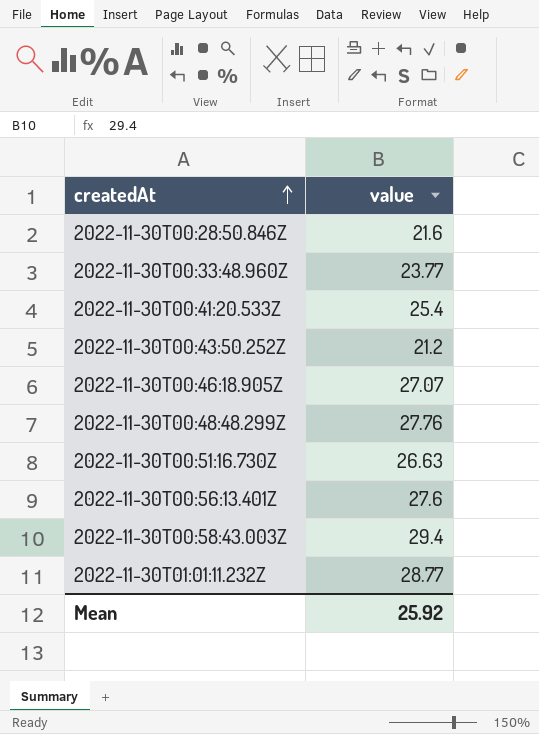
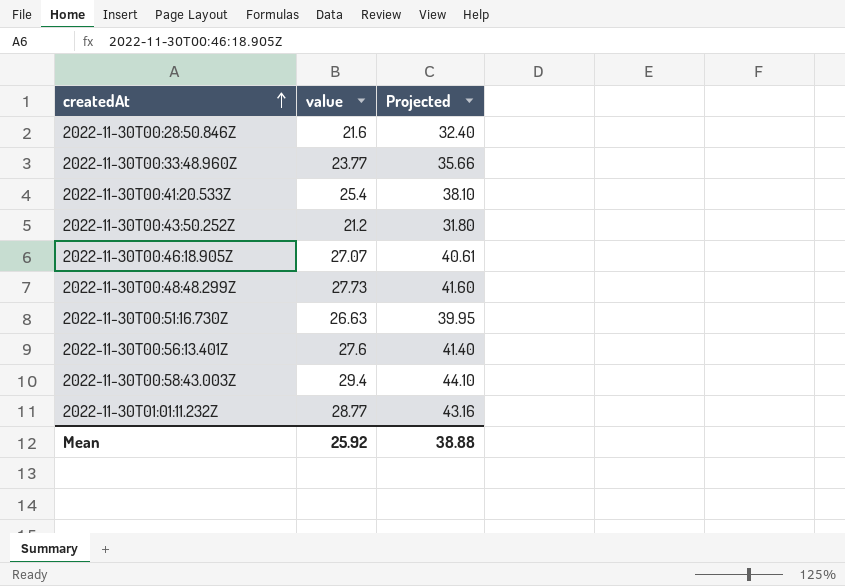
column Projected | formula: none -> [value] * 1.5
2022-11-30T00:48:48.299Z | value: 27.76 -> 27.73

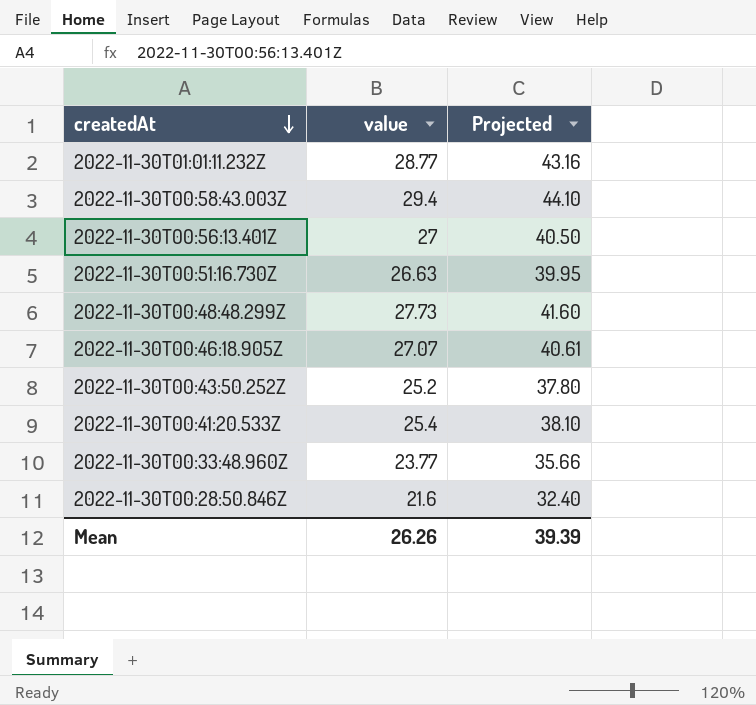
row order: createdAt ascending -> createdAt descending
2022-11-30T00:56:13.401Z | value: 27.6 -> 27
2022-11-30T00:56:13.401Z | Projected: 41.40 -> 40.50
2022-11-30T00:43:50.252Z | value: 21.2 -> 25.2
2022-11-30T00:43:50.252Z | Projected: 31.80 -> 37.80
Mean | value: 25.92 -> 26.26
Mean | Projected: 38.88 -> 39.39

